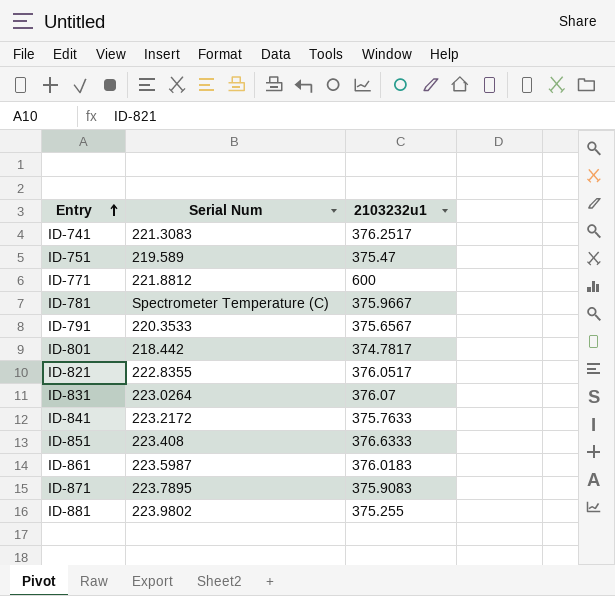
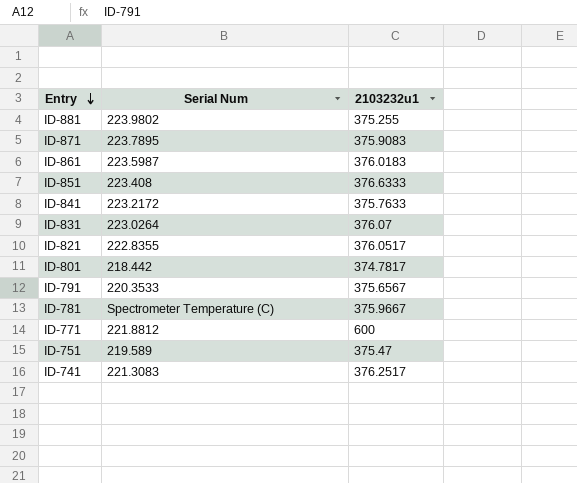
row order: Entry ascending -> Entry descending

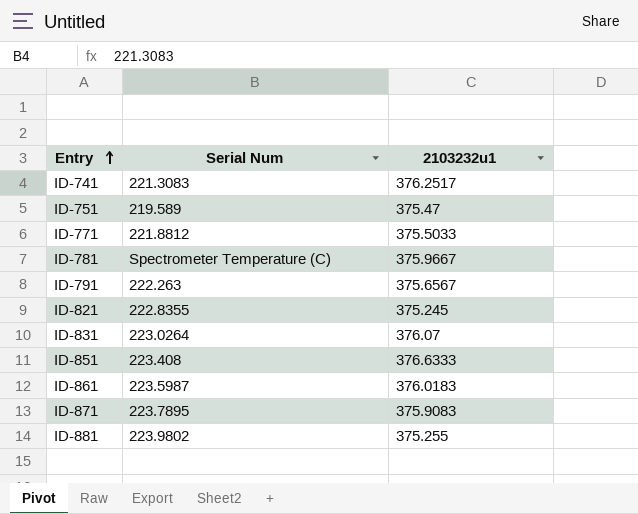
row order: Entry descending -> Entry ascending
row ID-841: 223.2172 | 375.7633 -> none
row ID-801: 218.442 | 374.7817 -> none
ID-771 | 2103232u1: 600 -> 375.5033
ID-791 | Serial Num: 220.3533 -> 222.263
ID-821 | 2103232u1: 376.0517 -> 375.245

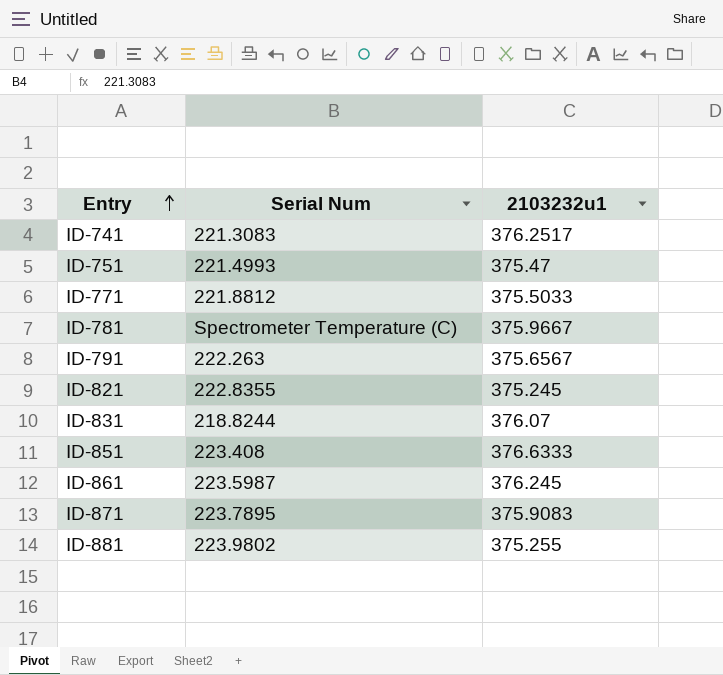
ID-751 | Serial Num: 219.589 -> 221.4993
ID-831 | Serial Num: 223.0264 -> 218.8244
ID-861 | 2103232u1: 376.0183 -> 376.245

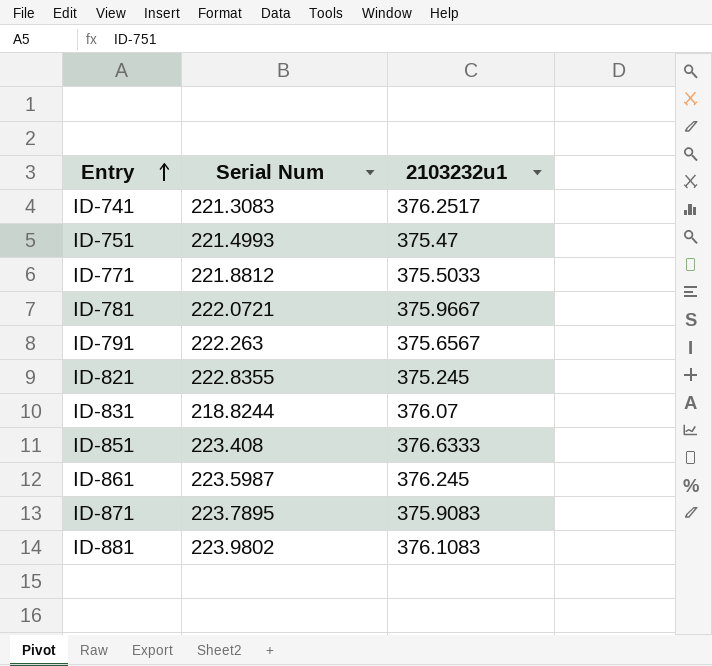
ID-781 | Serial Num: Spectrometer Temperature (C) -> 222.0721
ID-881 | 2103232u1: 375.255 -> 376.1083

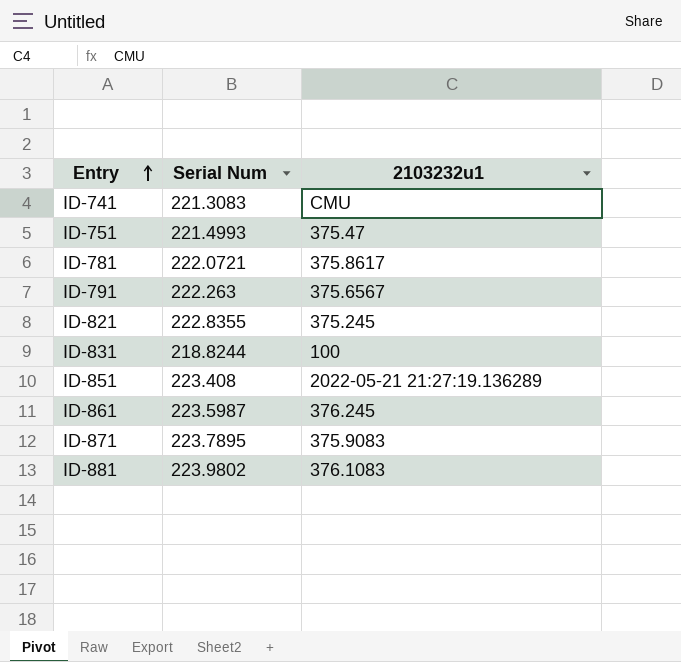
row ID-771: 221.8812 | 375.5033 -> none
ID-741 | 2103232u1: 376.2517 -> CMU
ID-781 | 2103232u1: 375.9667 -> 375.8617
ID-831 | 2103232u1: 376.07 -> 100
ID-851 | 2103232u1: 376.6333 -> 2022-05-21 21:27:19.136289

